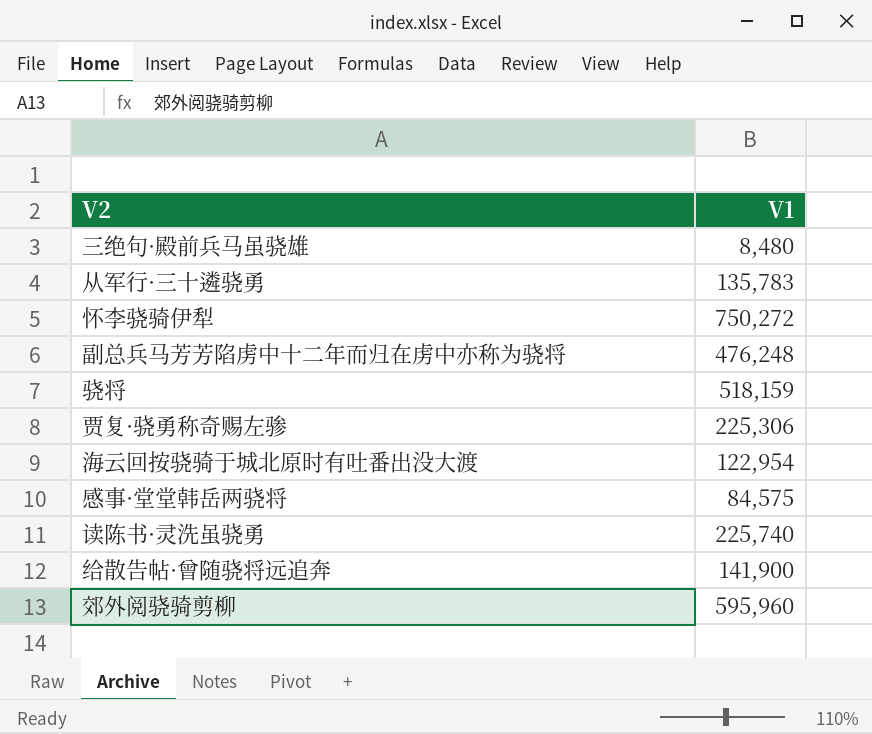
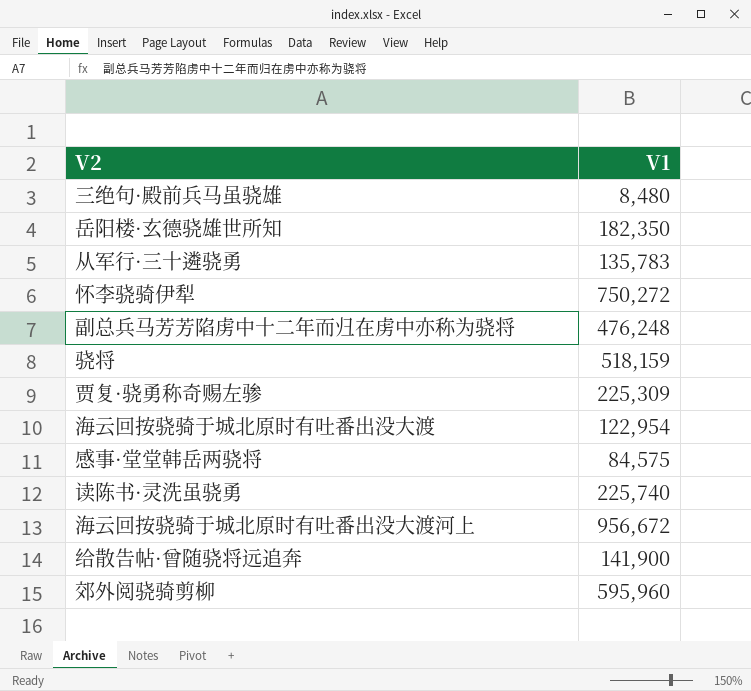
row 岳阳楼·玄德骁雄世所知: none -> 182,350
贾复·骁勇称奇赐左骖 | V1: 225,306 -> 225,309
row 海云回按骁骑于城北原时有吐番出没大渡河上: none -> 956,672

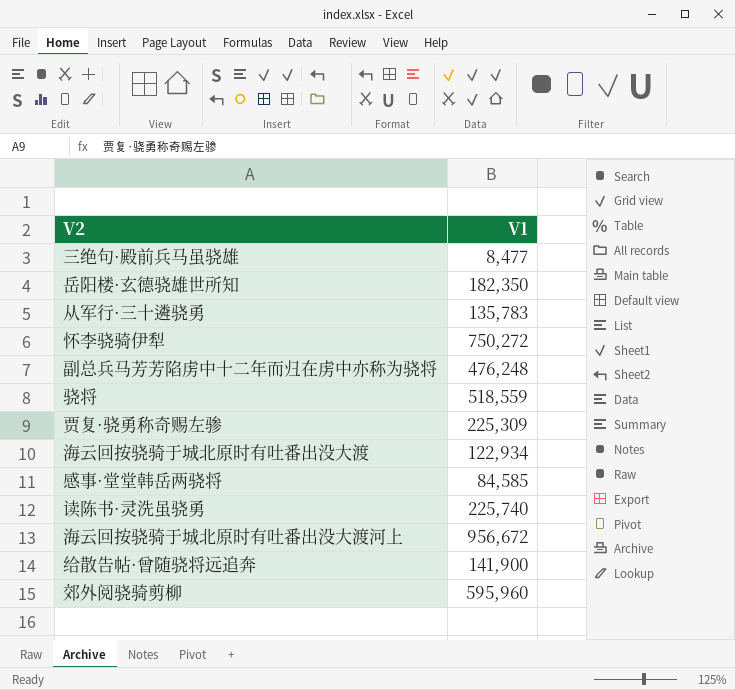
三绝句·殿前兵马虽骁雄 | V1: 8,480 -> 8,477
骁将 | V1: 518,159 -> 518,559
海云回按骁骑于城北原时有吐番出没大渡 | V1: 122,954 -> 122,934
感事·堂堂韩岳两骁将 | V1: 84,575 -> 84,585

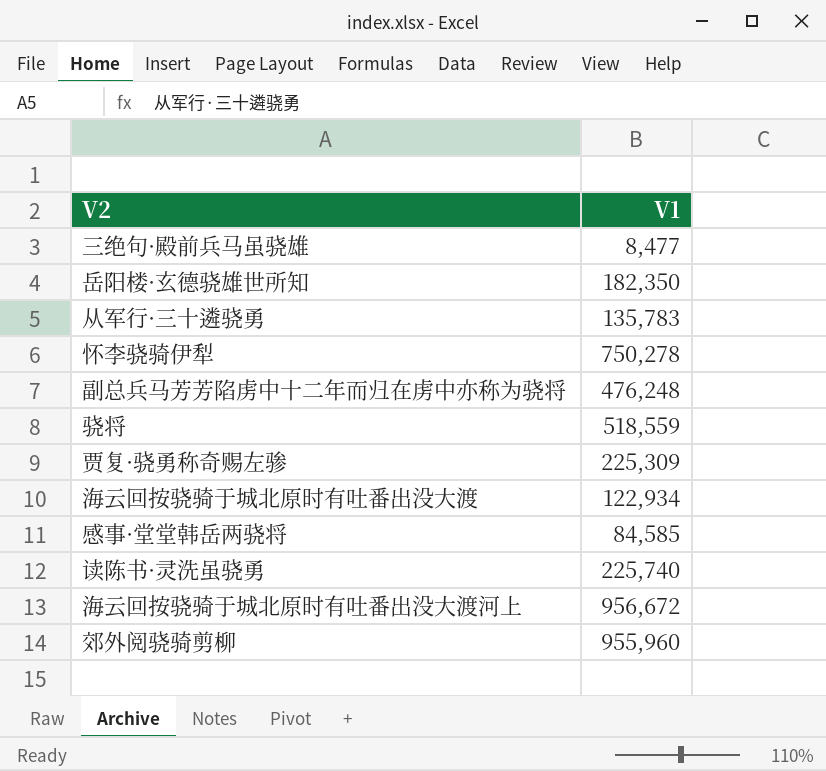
row 给散告帖·曾随骁将远追奔: 141,900 -> none
怀李骁骑伊犁 | V1: 750,272 -> 750,278
郊外阅骁骑剪柳 | V1: 595,960 -> 955,960

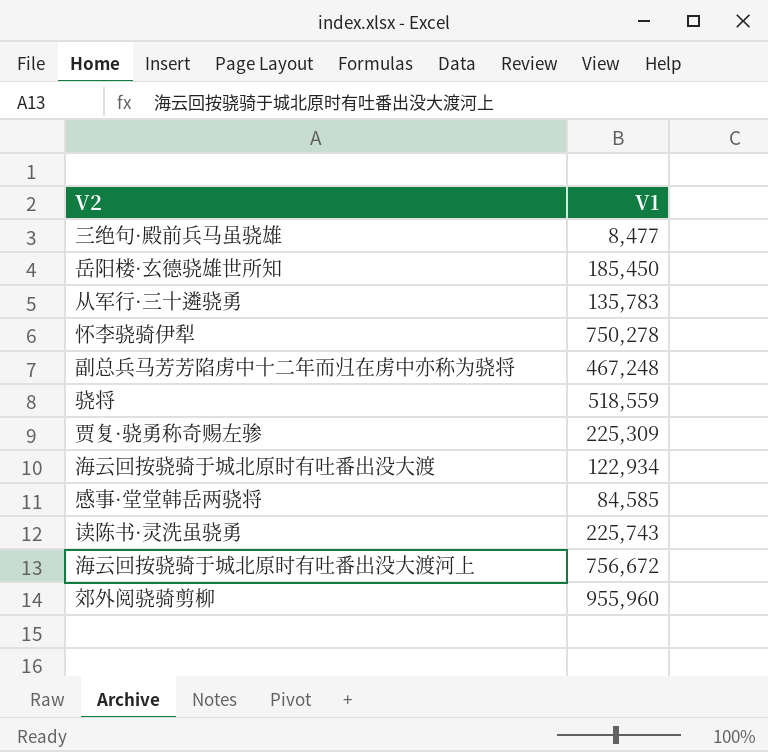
岳阳楼·玄德骁雄世所知 | V1: 182,350 -> 185,450
副总兵马芳芳陷虏中十二年而归在虏中亦称为骁将 | V1: 476,248 -> 467,248
读陈书·灵洗虽骁勇 | V1: 225,740 -> 225,743
海云回按骁骑于城北原时有吐番出没大渡河上 | V1: 956,672 -> 756,672

